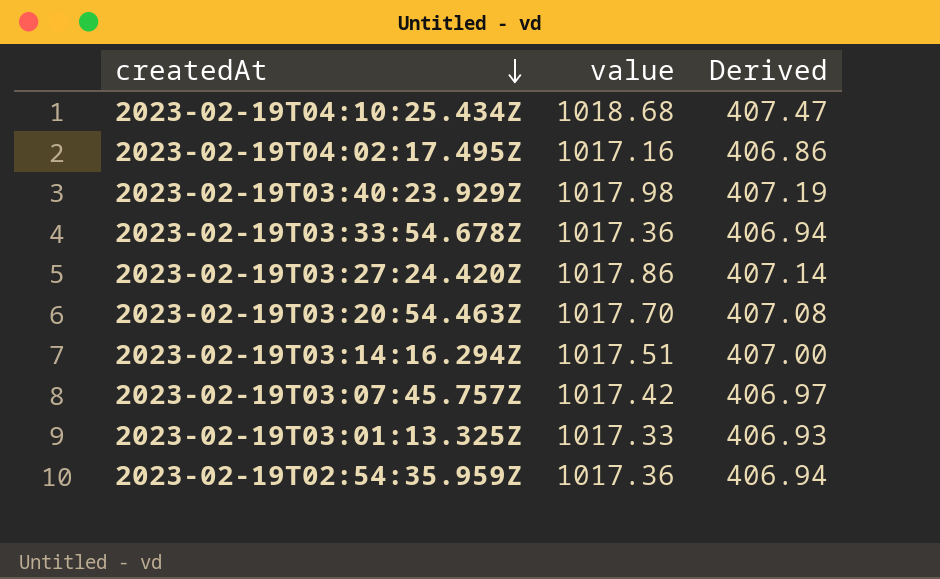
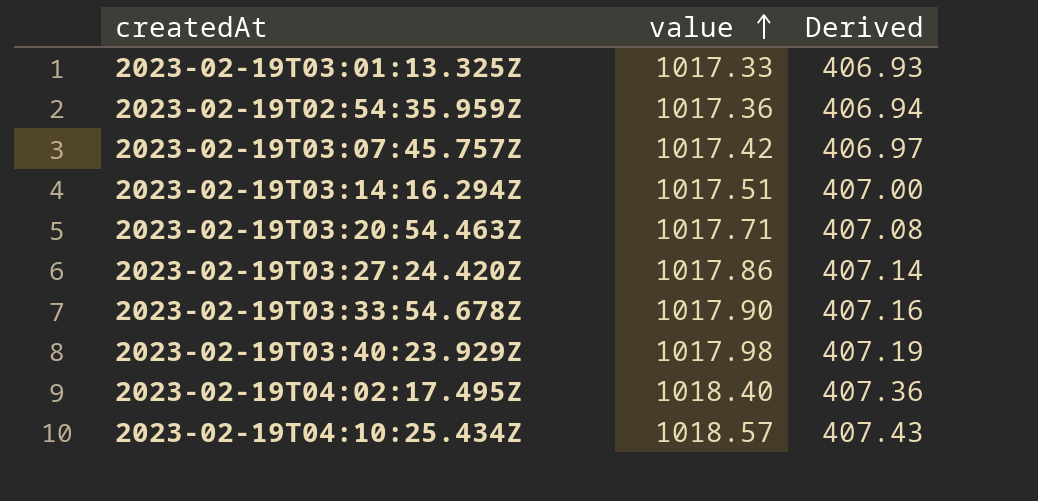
row order: createdAt descending -> value ascending
2023-02-19T03:20:54.463Z | value: 1017.70 -> 1017.71
2023-02-19T03:33:54.678Z | value: 1017.36 -> 1017.90
2023-02-19T03:33:54.678Z | Derived: 406.94 -> 407.16
2023-02-19T04:02:17.495Z | value: 1017.16 -> 1018.40
2023-02-19T04:02:17.495Z | Derived: 406.86 -> 407.36
2023-02-19T04:10:25.434Z | value: 1018.68 -> 1018.57
2023-02-19T04:10:25.434Z | Derived: 407.47 -> 407.43

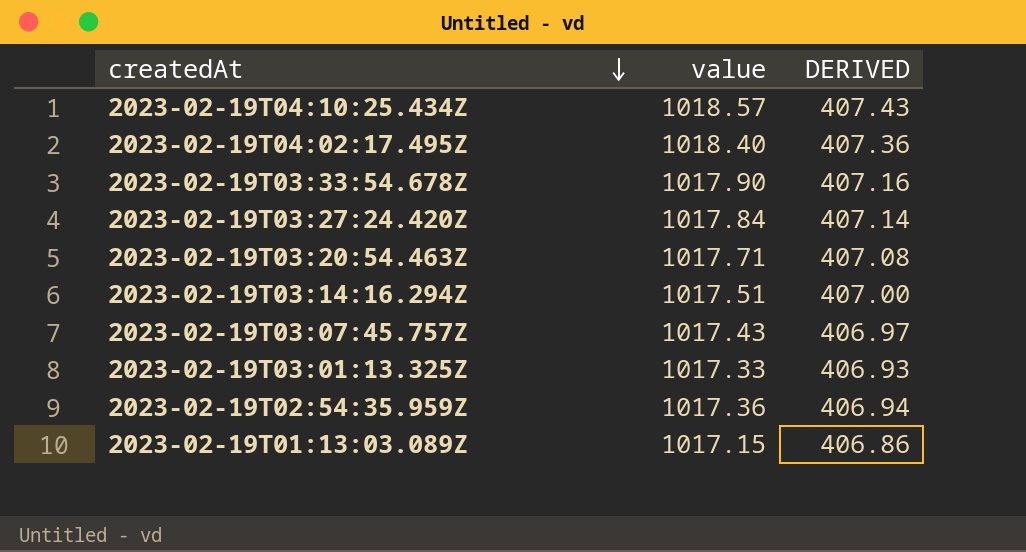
row order: value ascending -> createdAt descending
column name: Derived -> DERIVED
row 2023-02-19T03:40:23.929Z: 1017.98 | 407.19 -> none
2023-02-19T03:27:24.420Z | value: 1017.86 -> 1017.84
2023-02-19T03:07:45.757Z | value: 1017.42 -> 1017.43
row 2023-02-19T01:13:03.089Z: none -> 1017.15 | 406.86

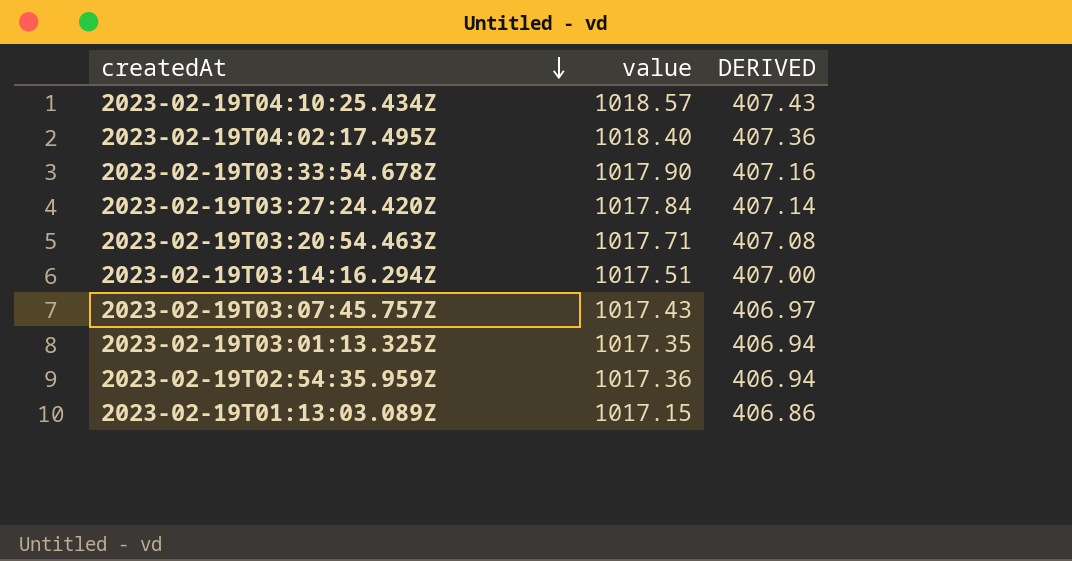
2023-02-19T03:01:13.325Z | value: 1017.33 -> 1017.35
2023-02-19T03:01:13.325Z | DERIVED: 406.93 -> 406.94

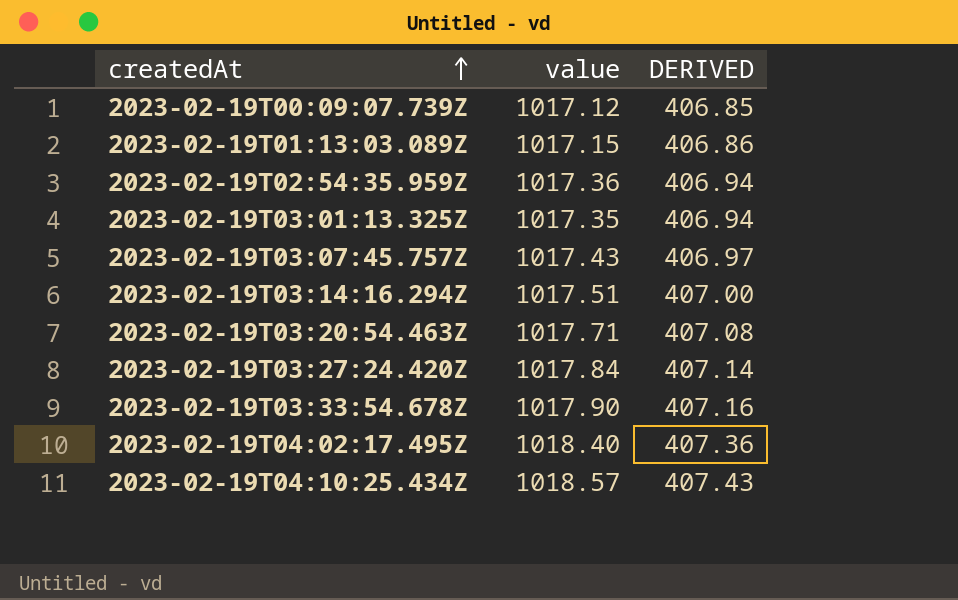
row order: createdAt descending -> createdAt ascending
row 2023-02-19T00:09:07.739Z: none -> 1017.12 | 406.85

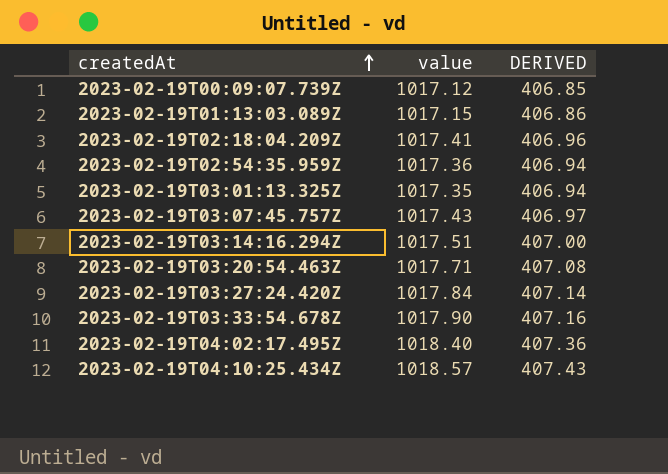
row 2023-02-19T02:18:04.209Z: none -> 1017.41 | 406.96

